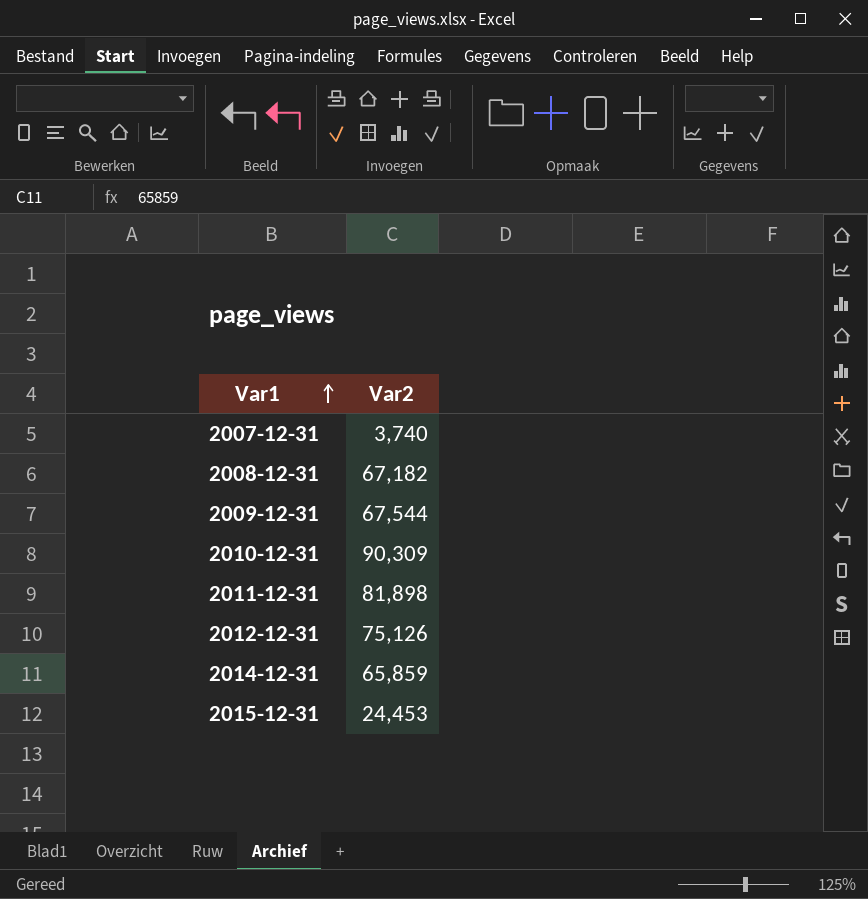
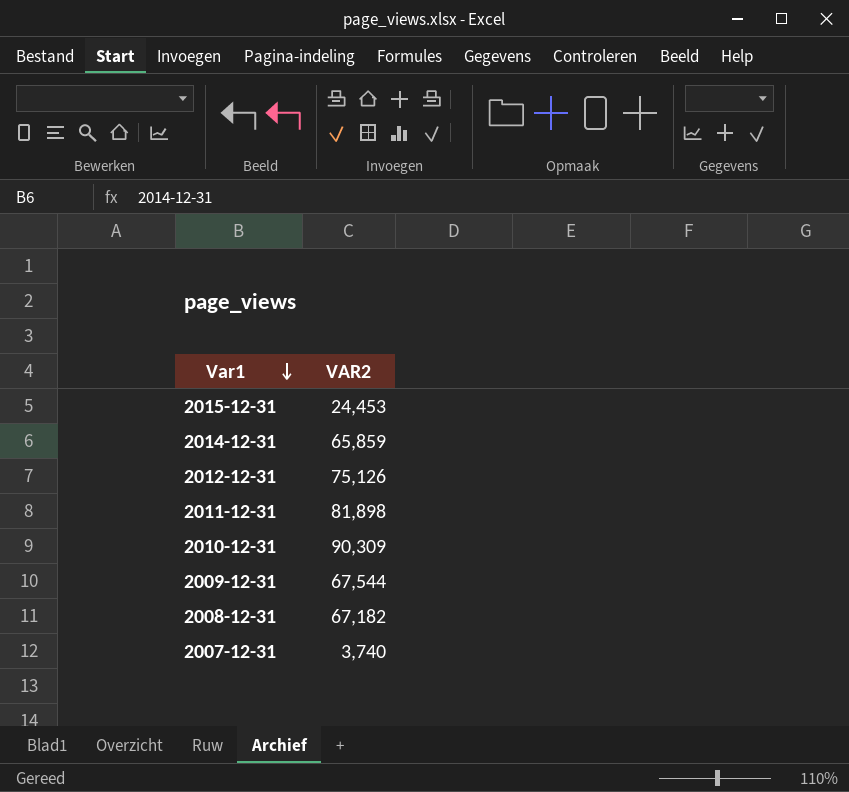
row order: Var1 ascending -> Var1 descending
column name: Var2 -> VAR2

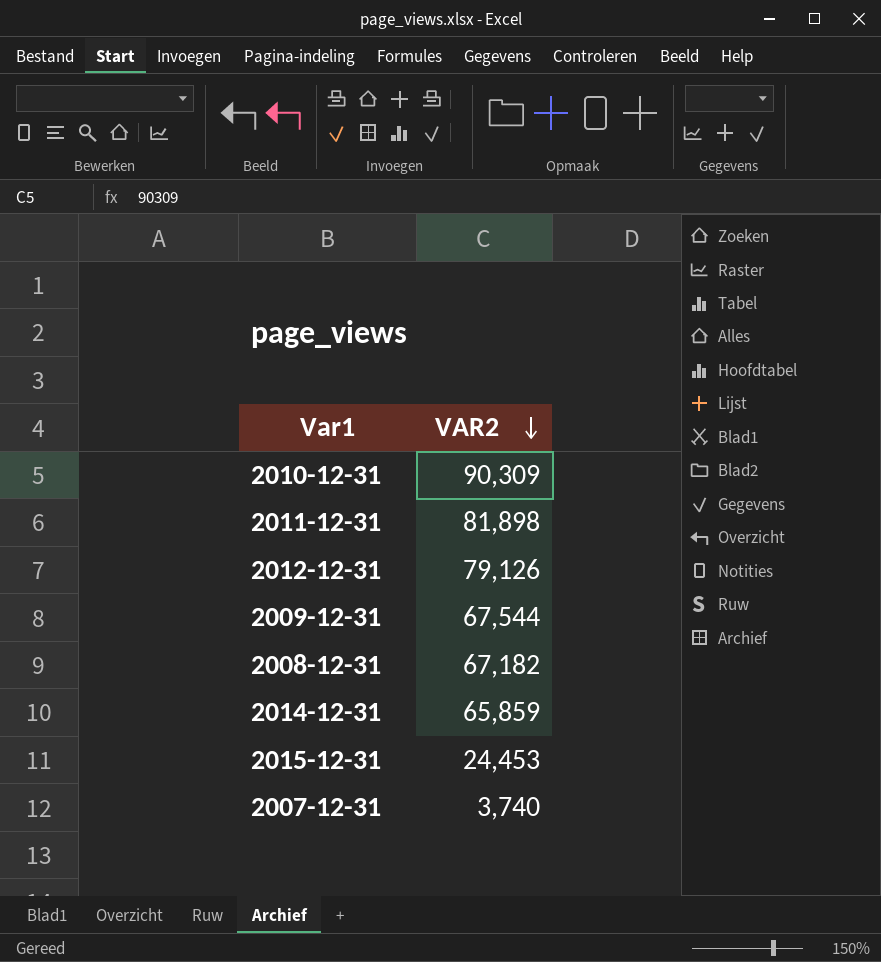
row order: Var1 descending -> VAR2 descending
2012-12-31 | VAR2: 75,126 -> 79,126

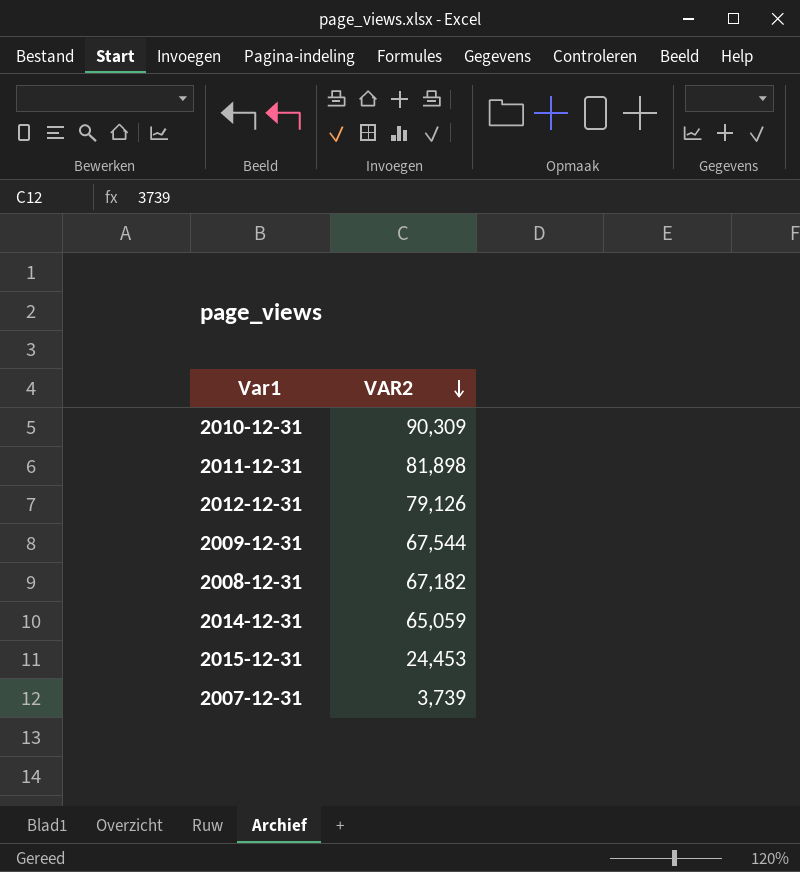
2014-12-31 | VAR2: 65,859 -> 65,059
2007-12-31 | VAR2: 3,740 -> 3,739

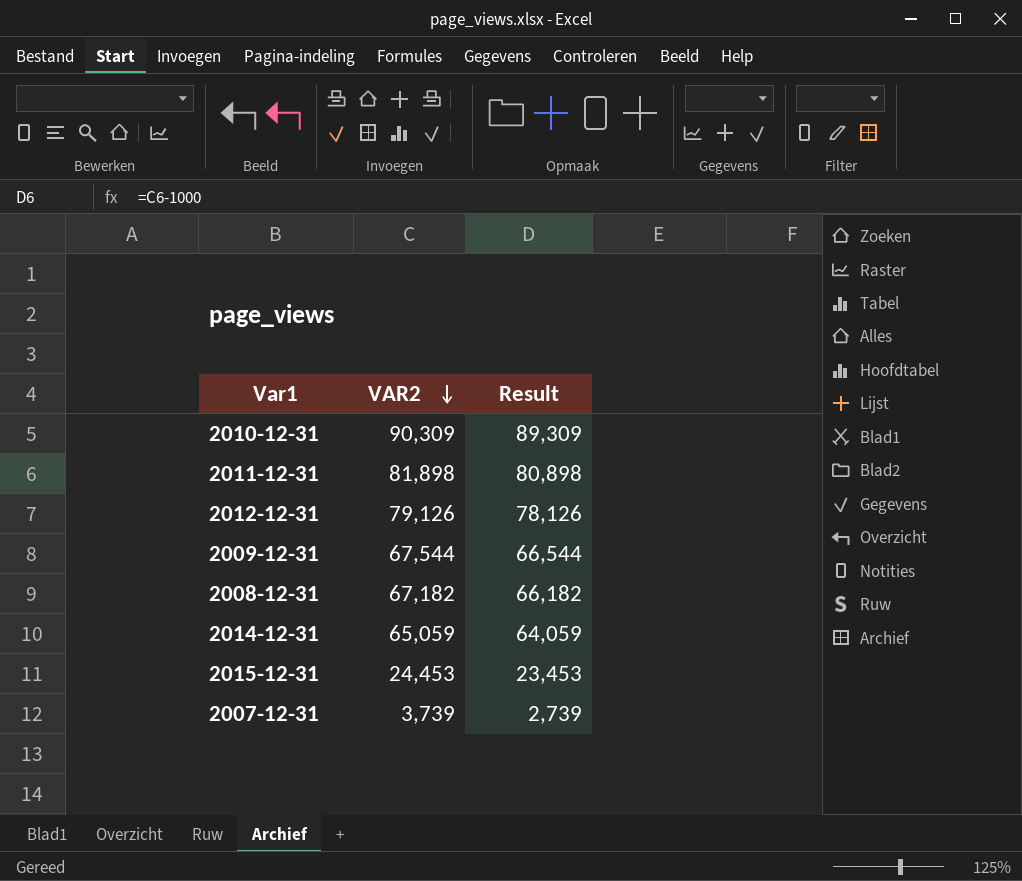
column Result | formula: none -> [VAR2] - 1000

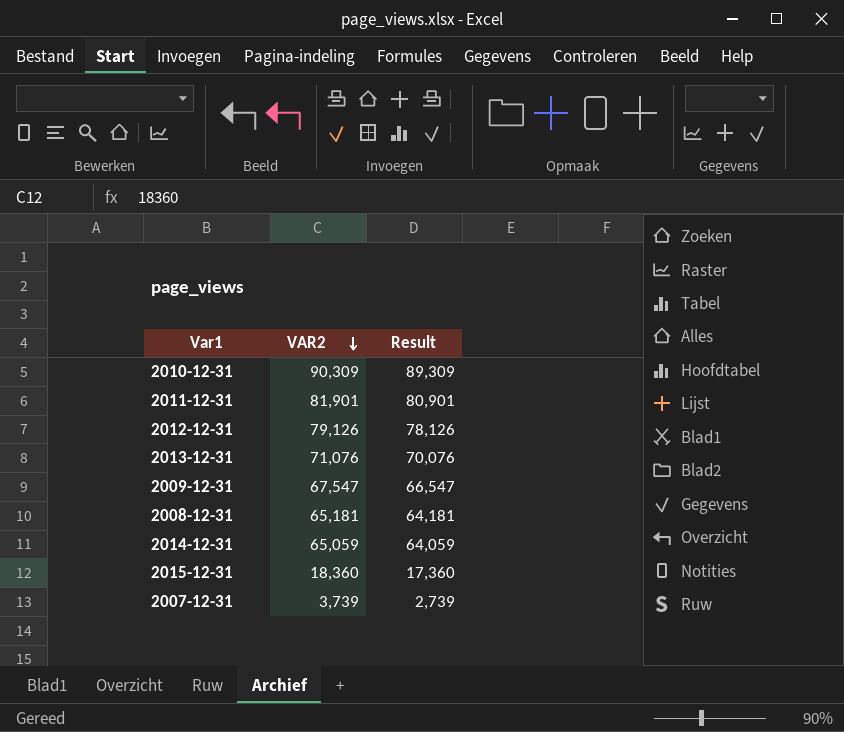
2011-12-31 | VAR2: 81,898 -> 81,901
2011-12-31 | Result: 80,898 -> 80,901
row 2013-12-31: none -> 71,076 | 70,076
2009-12-31 | VAR2: 67,544 -> 67,547
2009-12-31 | Result: 66,544 -> 66,547
2008-12-31 | VAR2: 67,182 -> 65,181
2008-12-31 | Result: 66,182 -> 64,181
2015-12-31 | VAR2: 24,453 -> 18,360
2015-12-31 | Result: 23,453 -> 17,360

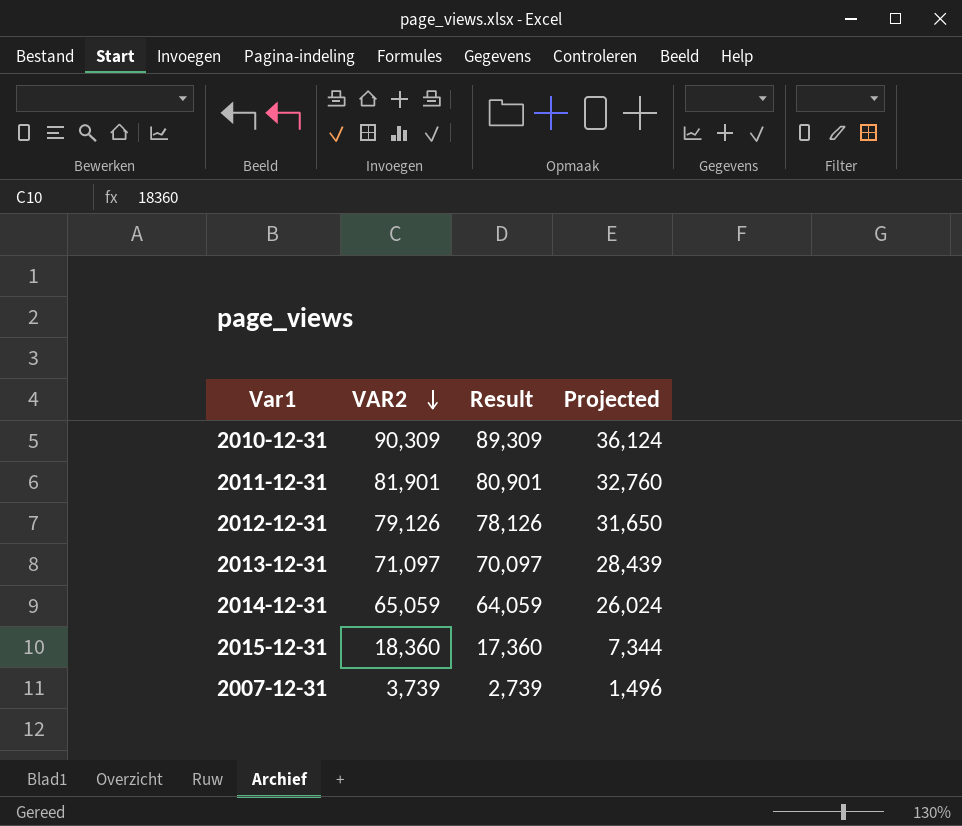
column Projected | formula: none -> [VAR2] * 0.4
row 2009-12-31: 67,547 | 66,547 -> none
row 2008-12-31: 65,181 | 64,181 -> none
2013-12-31 | VAR2: 71,076 -> 71,097
2013-12-31 | Result: 70,076 -> 70,097

